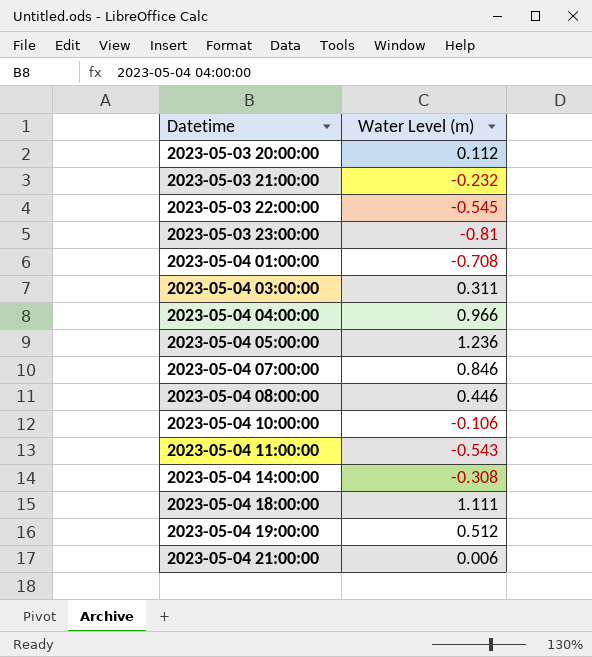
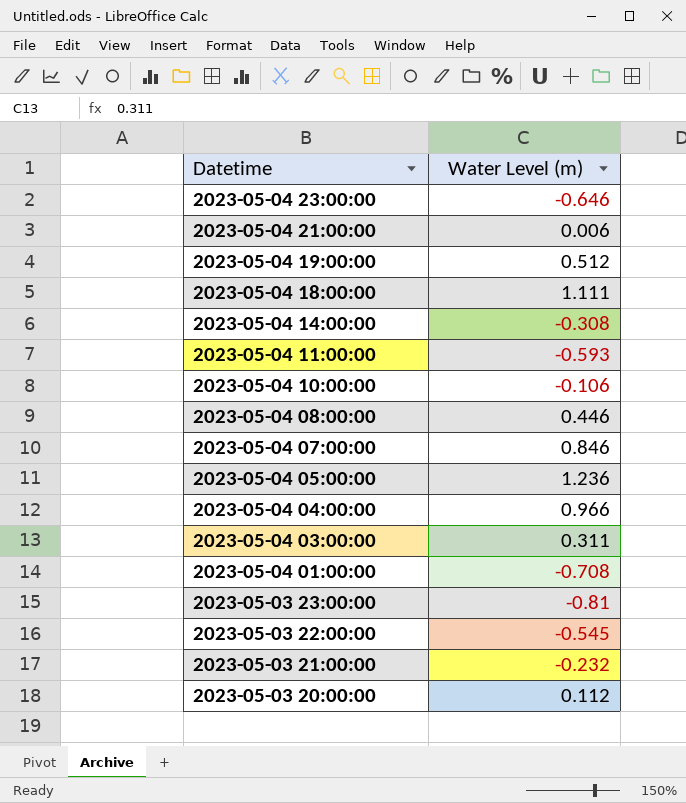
row order: Datetime ascending -> Datetime descending
row 2023-05-04 23:00:00: none -> -0.646
2023-05-04 11:00:00 | Water Level (m): -0.543 -> -0.593

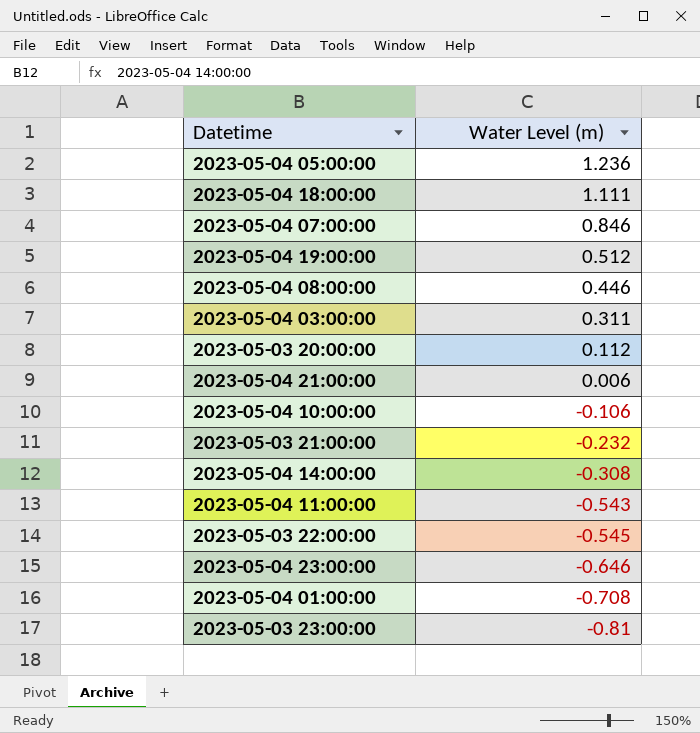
row order: Datetime descending -> Water Level (m) descending
row 2023-05-04 04:00:00: 0.966 -> none
2023-05-04 11:00:00 | Water Level (m): -0.593 -> -0.543

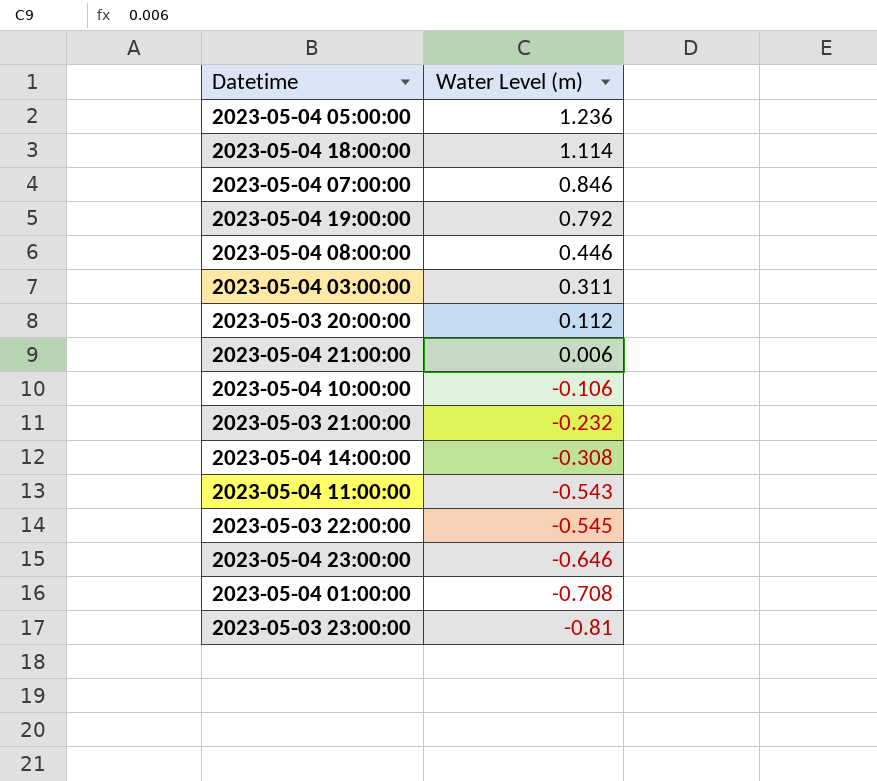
2023-05-04 18:00:00 | Water Level (m): 1.111 -> 1.114
2023-05-04 19:00:00 | Water Level (m): 0.512 -> 0.792

